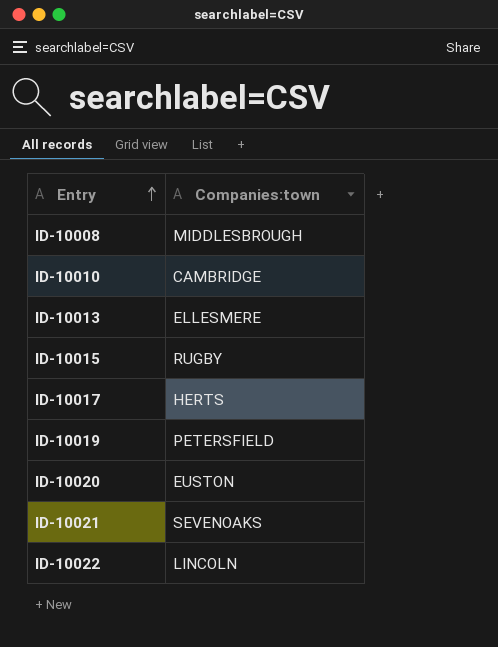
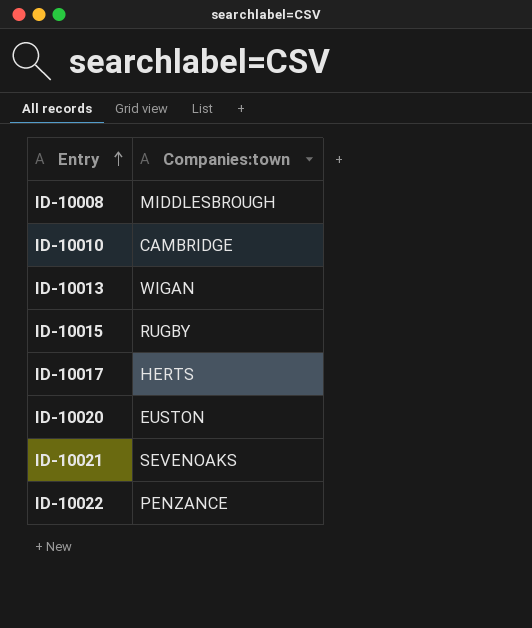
row ID-10019: PETERSFIELD -> none
ID-10013 | Companies:town: ELLESMERE -> WIGAN
ID-10022 | Companies:town: LINCOLN -> PENZANCE

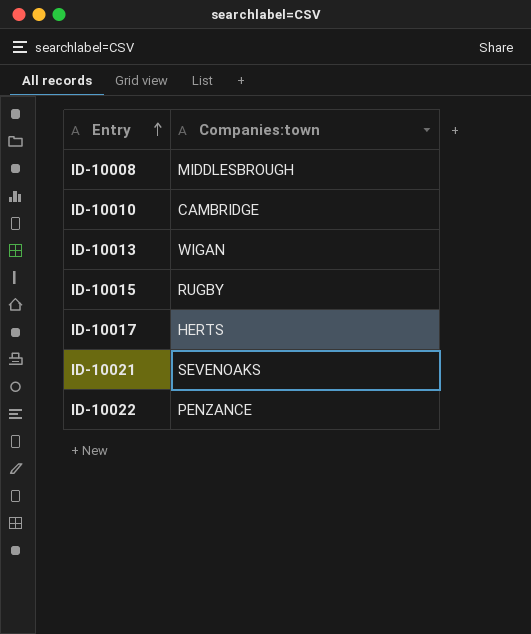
row ID-10020: EUSTON -> none

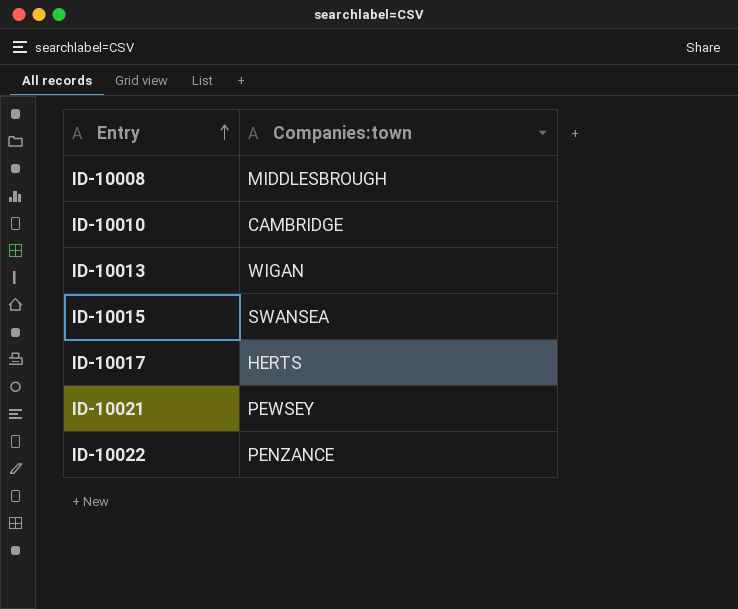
ID-10015 | Companies:town: RUGBY -> SWANSEA
ID-10021 | Companies:town: SEVENOAKS -> PEWSEY

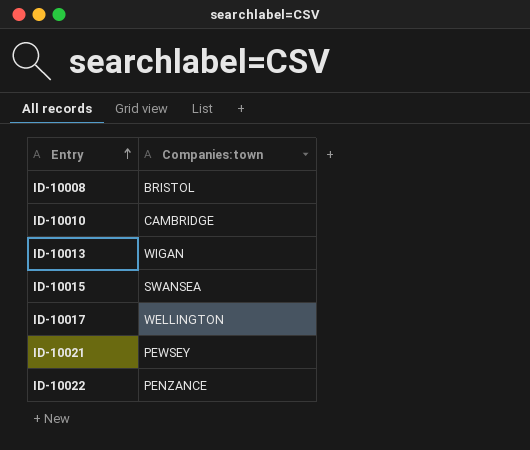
ID-10008 | Companies:town: MIDDLESBROUGH -> BRISTOL
ID-10017 | Companies:town: HERTS -> WELLINGTON

